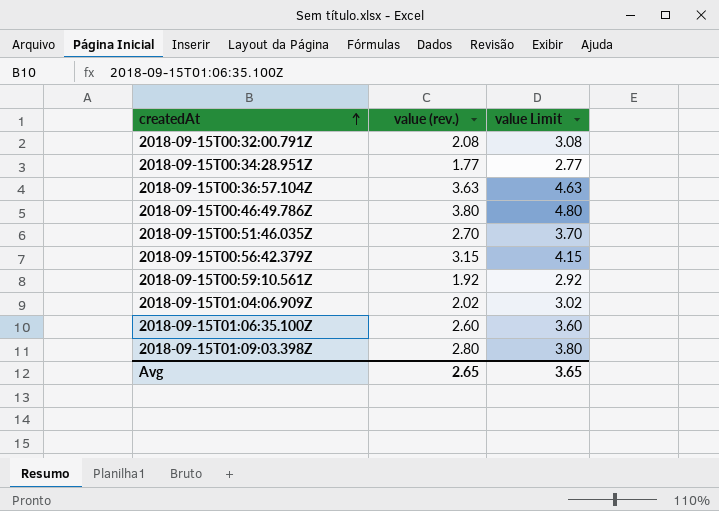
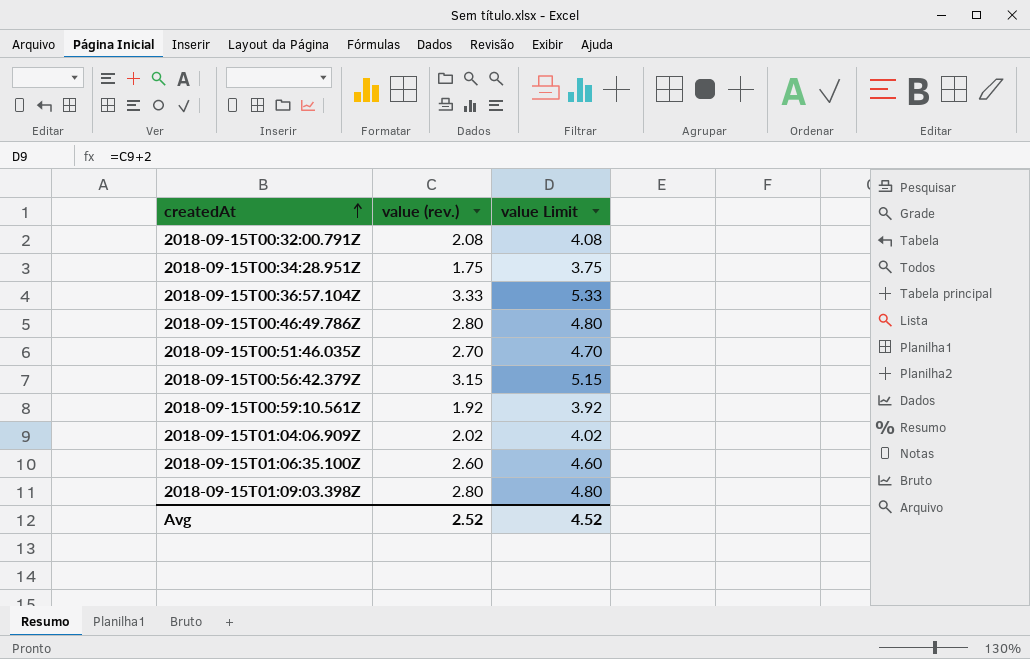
column value Limit | formula: [value (rev.)] + 1 -> [value (rev.)] + 2
2018-09-15T00:34:28.951Z | value (rev.): 1.77 -> 1.75
2018-09-15T00:36:57.104Z | value (rev.): 3.63 -> 3.33
2018-09-15T00:46:49.786Z | value (rev.): 3.80 -> 2.80
Avg | value (rev.): 2.65 -> 2.52
Avg | value Limit: 3.65 -> 4.52

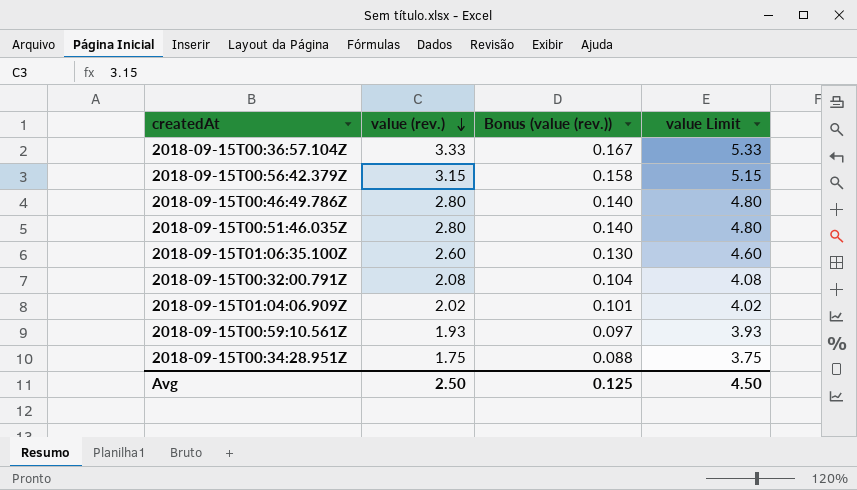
row order: createdAt ascending -> value (rev.) descending
column Bonus (value (rev.)) | formula: none -> [value (rev.)] * 0.05
row 2018-09-15T01:09:03.398Z: 2.80 | 4.80 -> none
2018-09-15T00:51:46.035Z | value (rev.): 2.70 -> 2.80
2018-09-15T00:51:46.035Z | value Limit: 4.70 -> 4.80
2018-09-15T00:59:10.561Z | value (rev.): 1.92 -> 1.93
2018-09-15T00:59:10.561Z | value Limit: 3.92 -> 3.93
Avg | value (rev.): 2.52 -> 2.50
Avg | value Limit: 4.52 -> 4.50

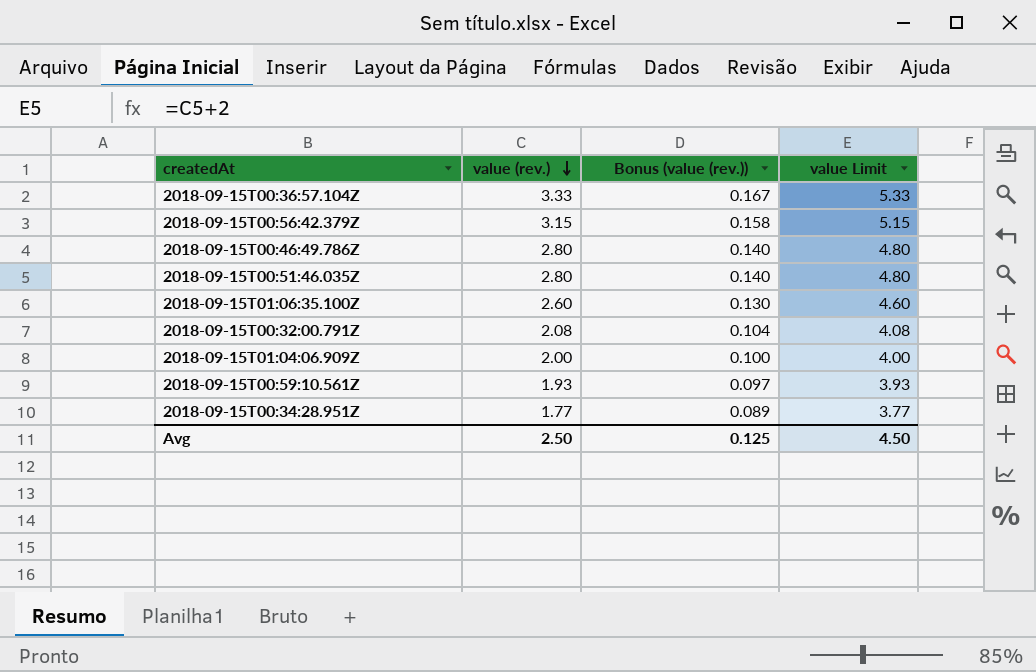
2018-09-15T01:04:06.909Z | value (rev.): 2.02 -> 2.00
2018-09-15T01:04:06.909Z | Bonus (value (rev.)): 0.101 -> 0.100
2018-09-15T01:04:06.909Z | value Limit: 4.02 -> 4.00
2018-09-15T00:34:28.951Z | value (rev.): 1.75 -> 1.77
2018-09-15T00:34:28.951Z | Bonus (value (rev.)): 0.088 -> 0.089
2018-09-15T00:34:28.951Z | value Limit: 3.75 -> 3.77

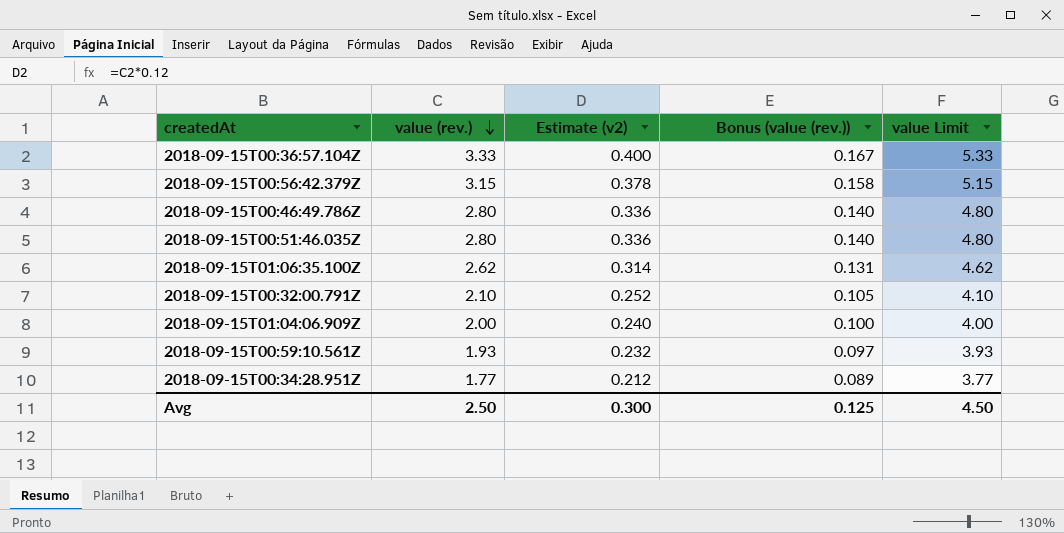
column Estimate (v2) | formula: none -> [value (rev.)] * 0.12
2018-09-15T01:06:35.100Z | value (rev.): 2.60 -> 2.62
2018-09-15T01:06:35.100Z | Bonus (value (rev.)): 0.130 -> 0.131
2018-09-15T01:06:35.100Z | value Limit: 4.60 -> 4.62
2018-09-15T00:32:00.791Z | value (rev.): 2.08 -> 2.10
2018-09-15T00:32:00.791Z | Bonus (value (rev.)): 0.104 -> 0.105
2018-09-15T00:32:00.791Z | value Limit: 4.08 -> 4.10

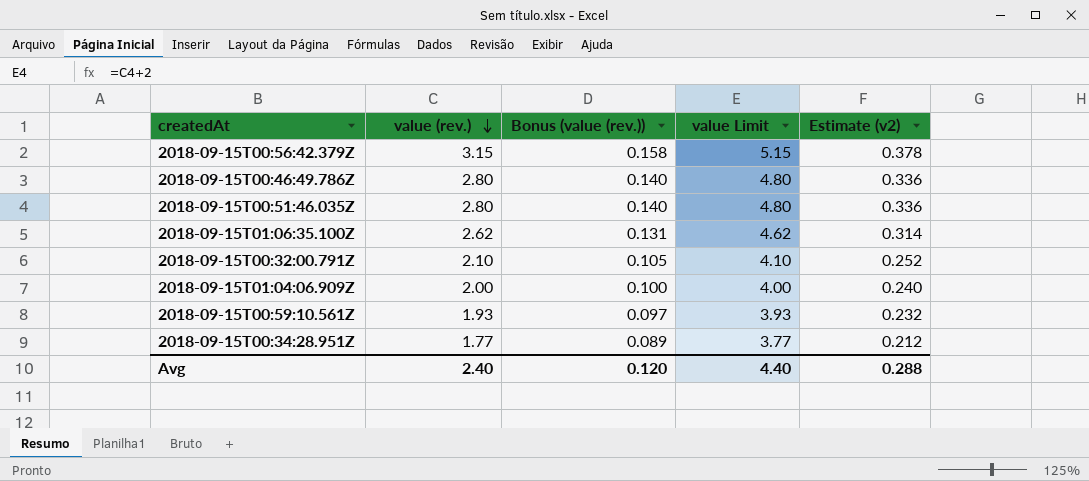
column Estimate (v2) | position: 3 -> 5
row 2018-09-15T00:36:57.104Z: 3.33 | 0.400 | 0.167 | 5.33 -> none
Avg | value (rev.): 2.50 -> 2.40
Avg | Bonus (value (rev.)): 0.125 -> 0.120
Avg | value Limit: 4.50 -> 4.40
Avg | Estimate (v2): 0.300 -> 0.288

